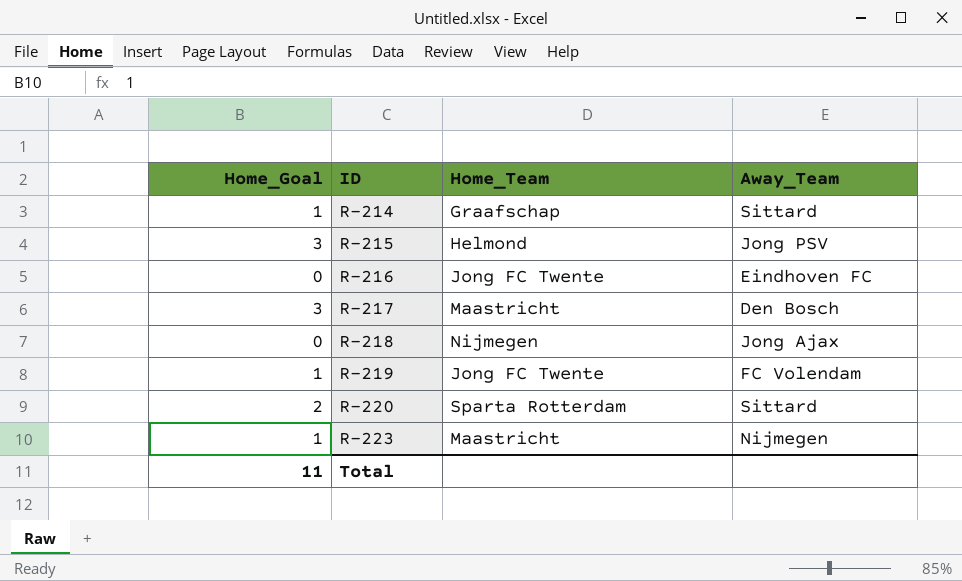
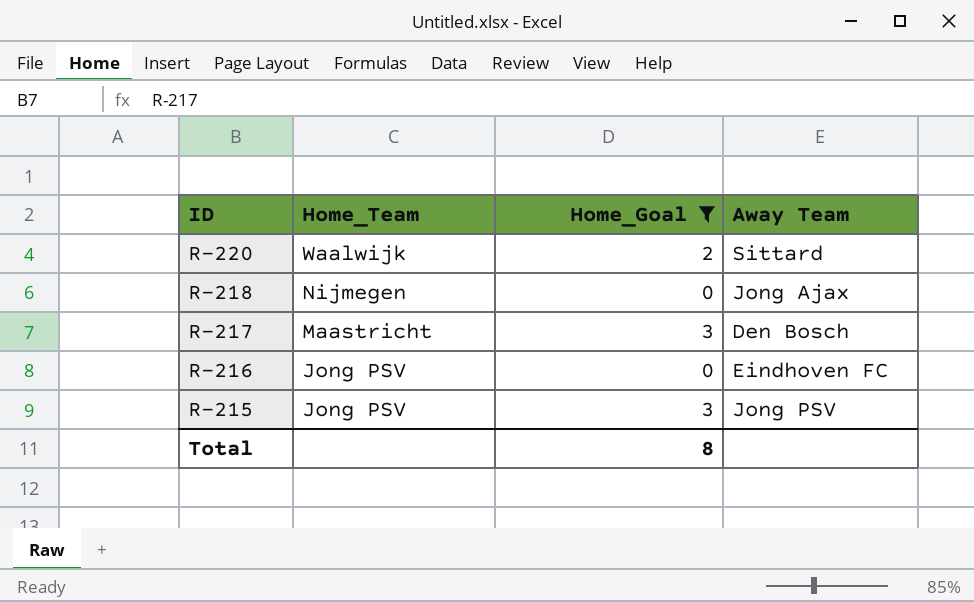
filter: none -> Home_Goal != 1
row order: ID ascending -> ID descending
column Home_Goal | position: 1 -> 3
column name: Away_Team -> Away Team
R-220 | Home_Team: Sparta Rotterdam -> Waalwijk
R-216 | Home_Team: Jong FC Twente -> Jong PSV
R-215 | Home_Team: Helmond -> Jong PSV
Total | Home_Goal: 11 -> 8

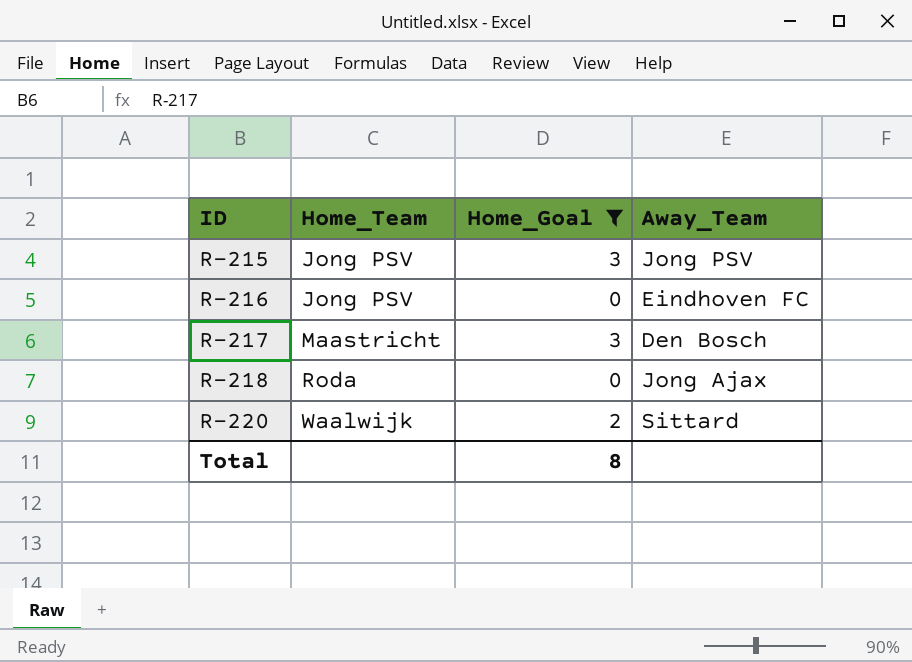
row order: ID descending -> ID ascending
column name: Away Team -> Away_Team
R-218 | Home_Team: Nijmegen -> Roda

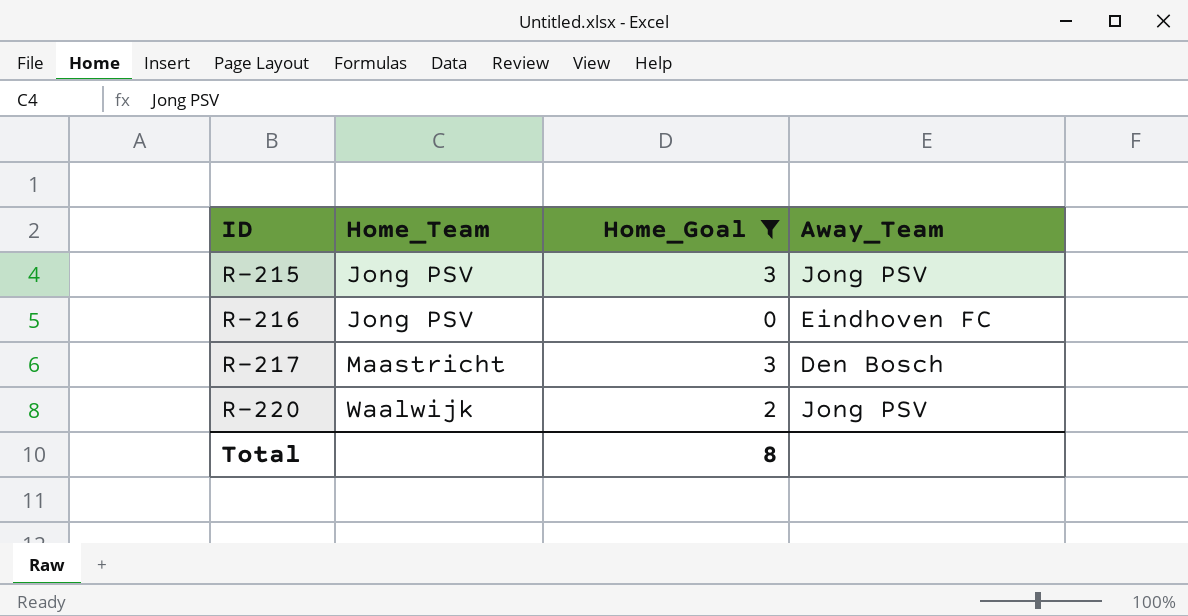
row R-218: Roda | 0 | Jong Ajax -> none
R-220 | Away_Team: Sittard -> Jong PSV

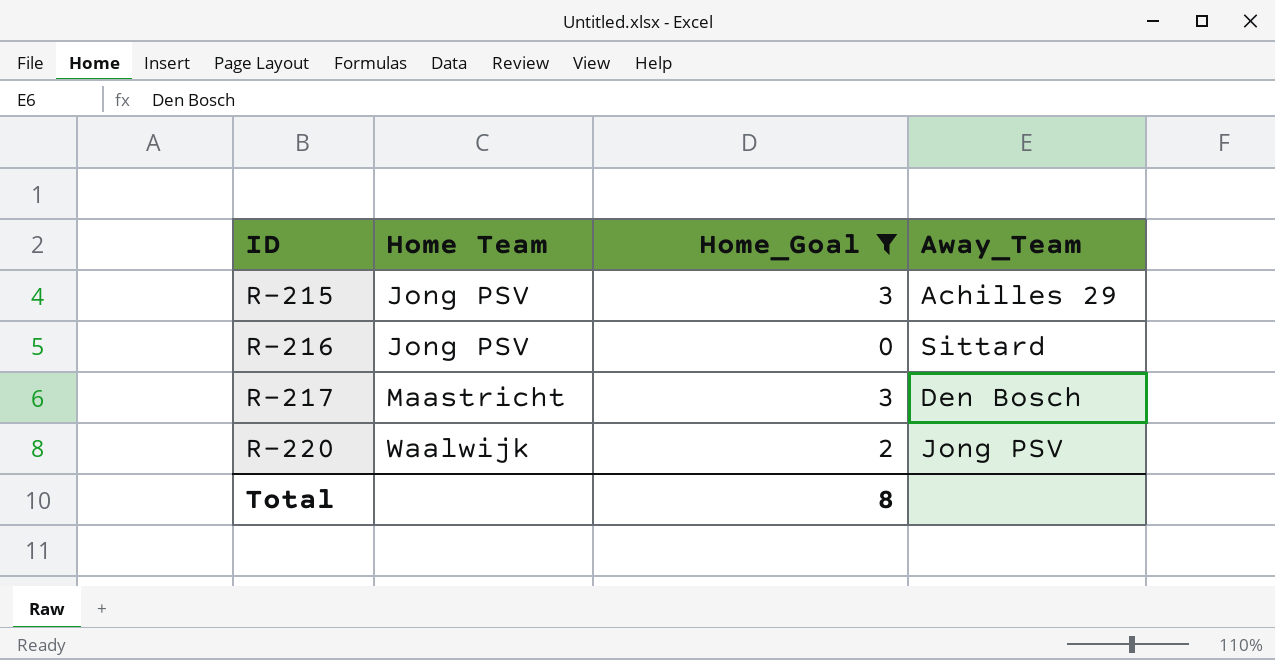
column name: Home_Team -> Home Team
R-215 | Away_Team: Jong PSV -> Achilles 29
R-216 | Away_Team: Eindhoven FC -> Sittard

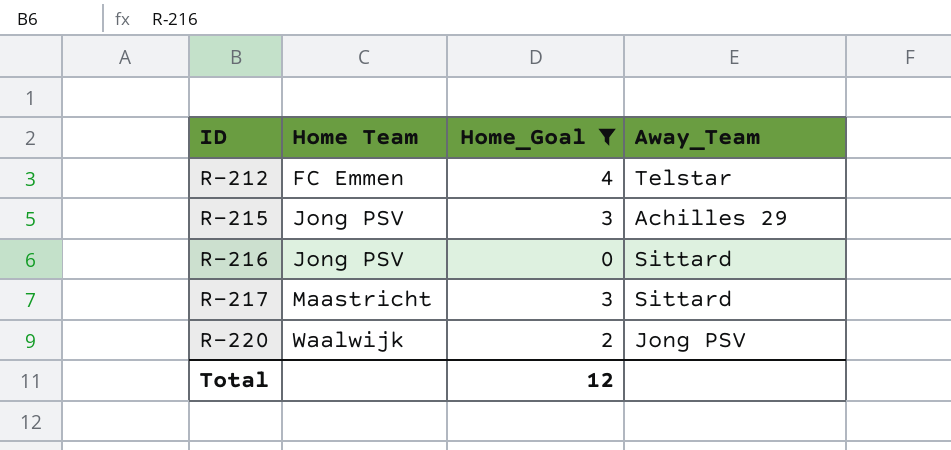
row R-212: none -> FC Emmen | 4 | Telstar
R-217 | Away_Team: Den Bosch -> Sittard
Total | Home_Goal: 8 -> 12

